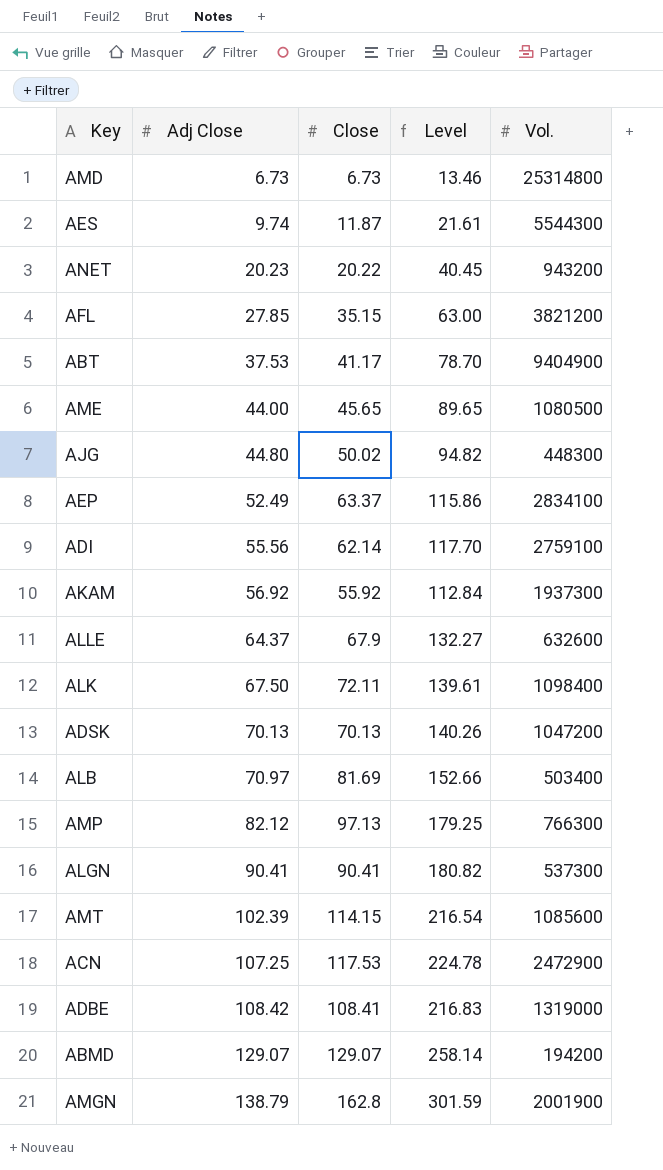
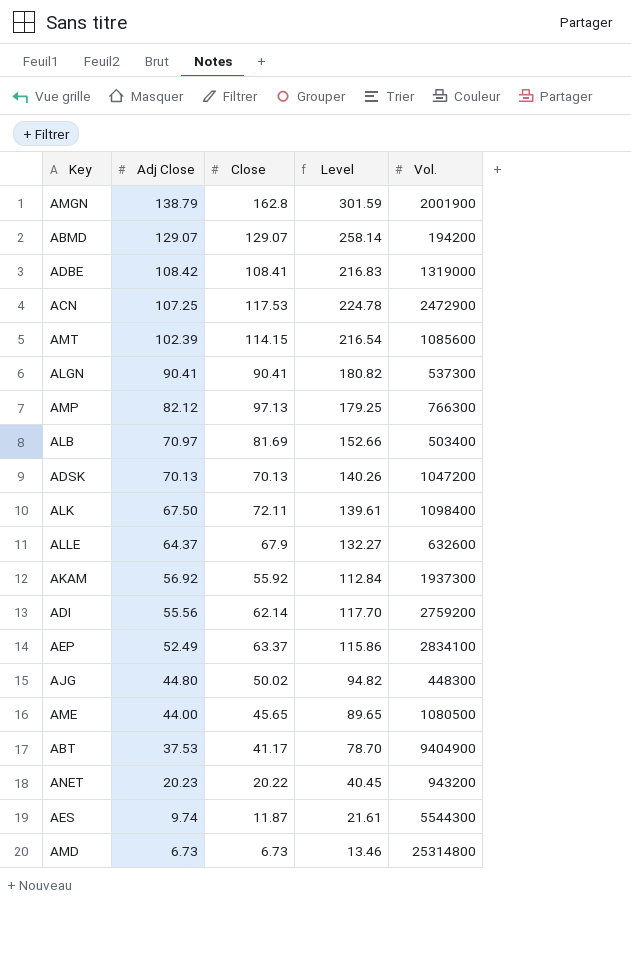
row order: Adj Close ascending -> Adj Close descending
row AFL: 27.85 | 35.15 | 63.00 | 3821200 -> none
ADI | Vol.: 2759100 -> 2759200

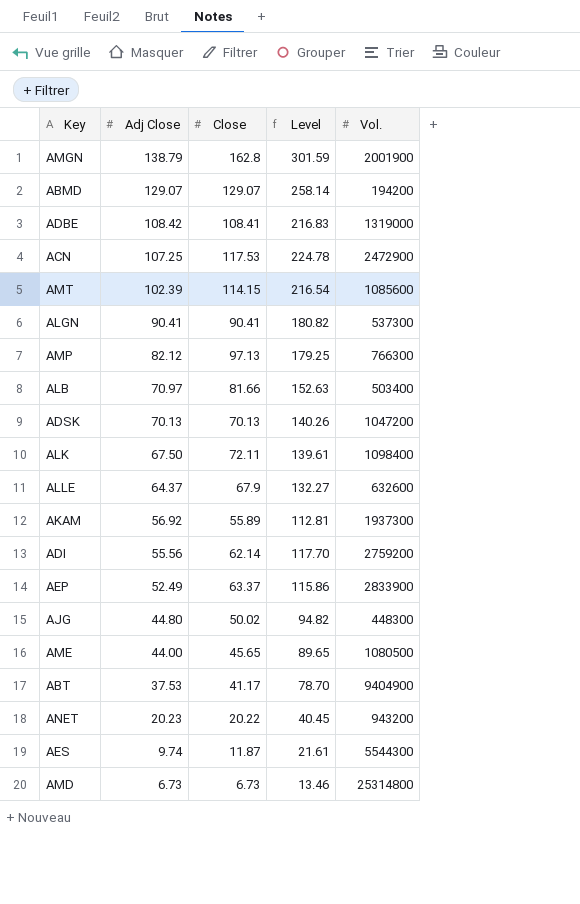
ALB | Close: 81.69 -> 81.66
ALB | Level: 152.66 -> 152.63
AKAM | Close: 55.92 -> 55.89
AKAM | Level: 112.84 -> 112.81
AEP | Vol.: 2834100 -> 2833900

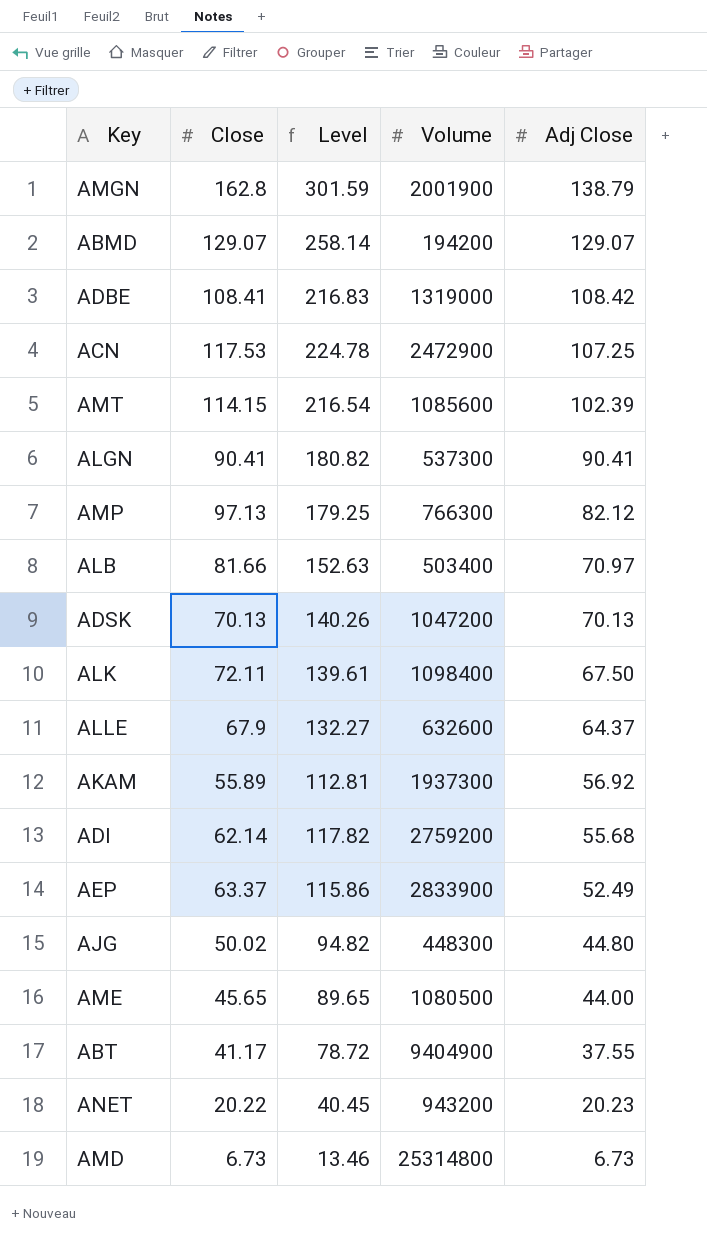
column name: Vol. -> Volume
column Adj Close | position: 2 -> 5
row AES: 9.74 | 11.87 | 21.61 | 5544300 -> none
ADI | Level: 117.70 -> 117.82
ADI | Adj Close: 55.56 -> 55.68
ABT | Level: 78.70 -> 78.72
ABT | Adj Close: 37.53 -> 37.55

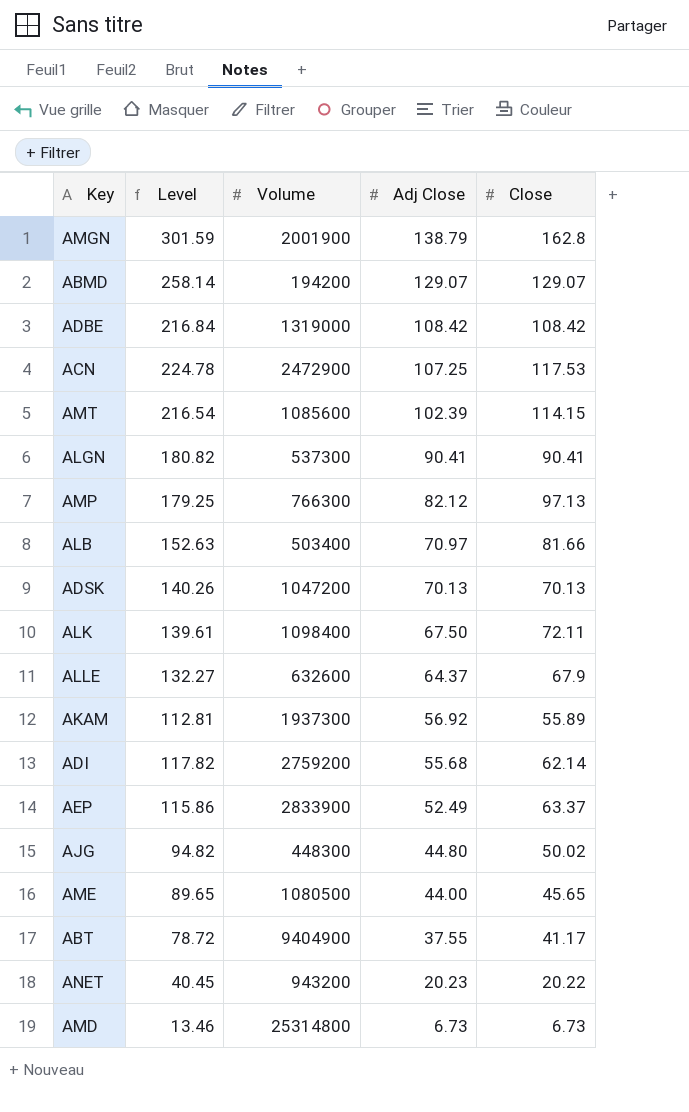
column Close | position: 2 -> 5
ADBE | Level: 216.83 -> 216.84
ADBE | Close: 108.41 -> 108.42

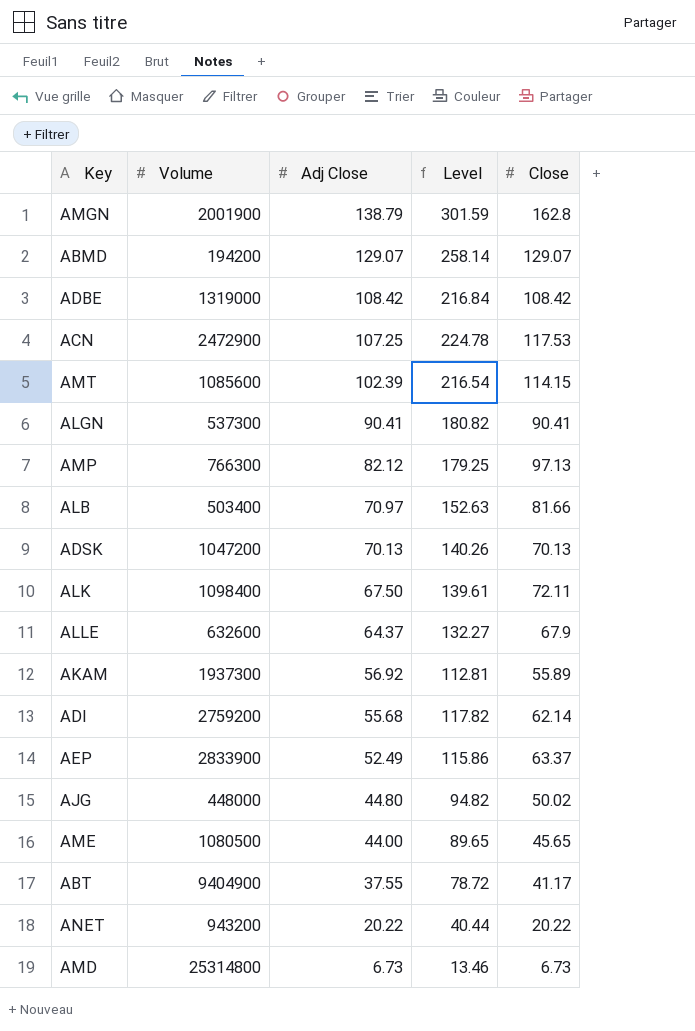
column Level | position: 2 -> 4
AJG | Volume: 448300 -> 448000
ANET | Adj Close: 20.23 -> 20.22
ANET | Level: 40.45 -> 40.44

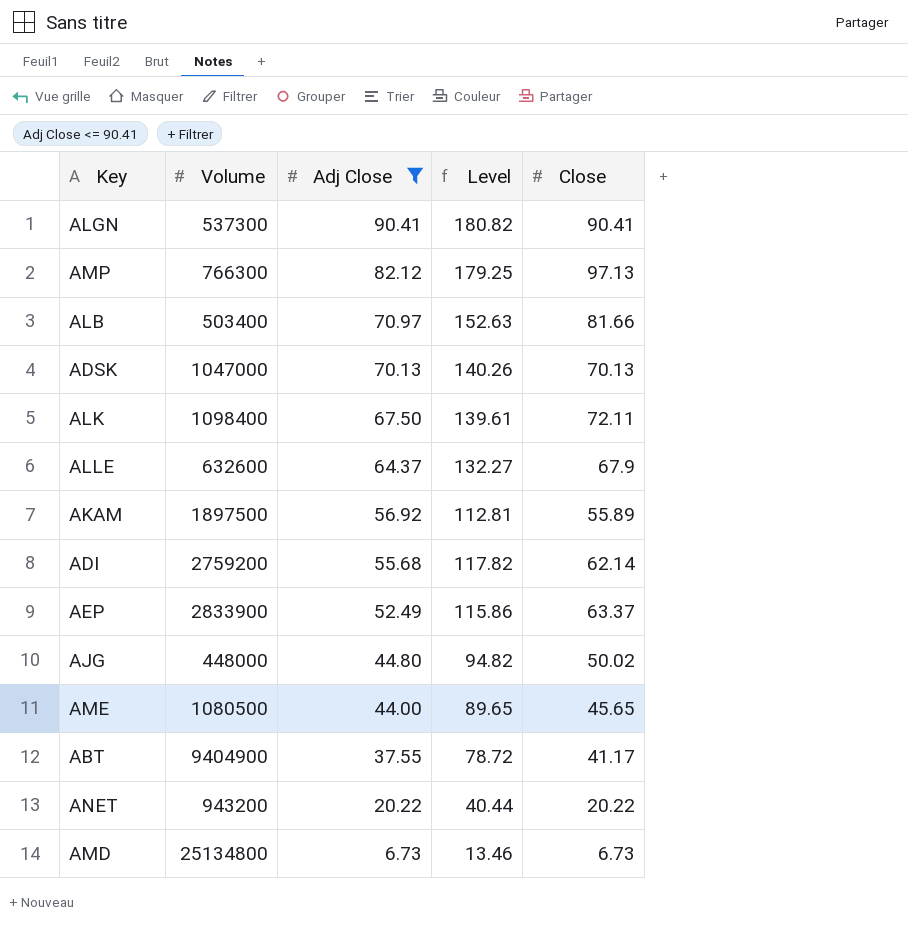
filter: none -> Adj Close <= 90.41
ADSK | Volume: 1047200 -> 1047000
AKAM | Volume: 1937300 -> 1897500
AMD | Volume: 25314800 -> 25134800

